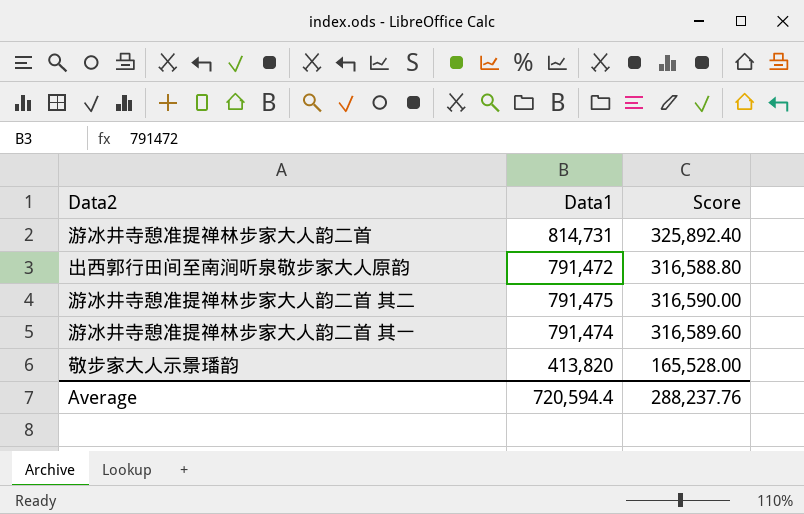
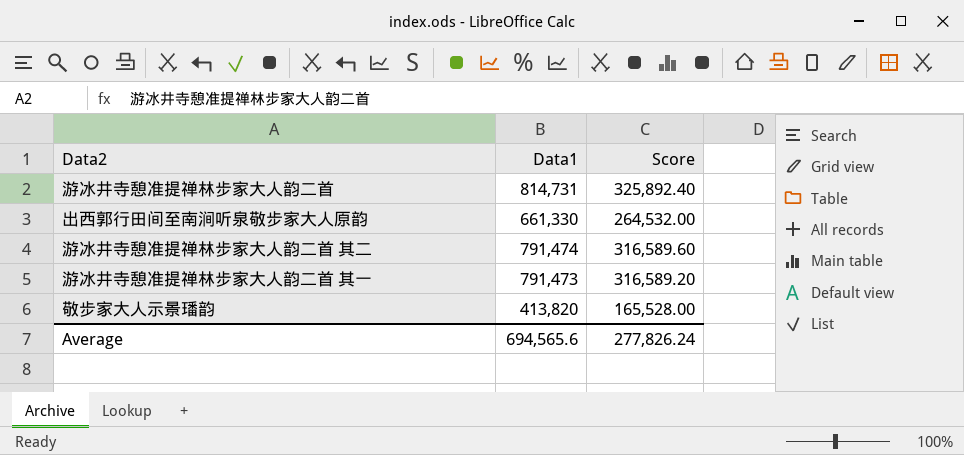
出西郭行田间至南涧听泉敬步家大人原韵 | Data1: 791,472 -> 661,330
出西郭行田间至南涧听泉敬步家大人原韵 | Score: 316,588.80 -> 264,532.00
游冰井寺憩准提禅林步家大人韵二首 其二 | Data1: 791,475 -> 791,474
游冰井寺憩准提禅林步家大人韵二首 其二 | Score: 316,590.00 -> 316,589.60
游冰井寺憩准提禅林步家大人韵二首 其一 | Data1: 791,474 -> 791,473
游冰井寺憩准提禅林步家大人韵二首 其一 | Score: 316,589.60 -> 316,589.20
Average | Data1: 720,594.4 -> 694,565.6
Average | Score: 288,237.76 -> 277,826.24

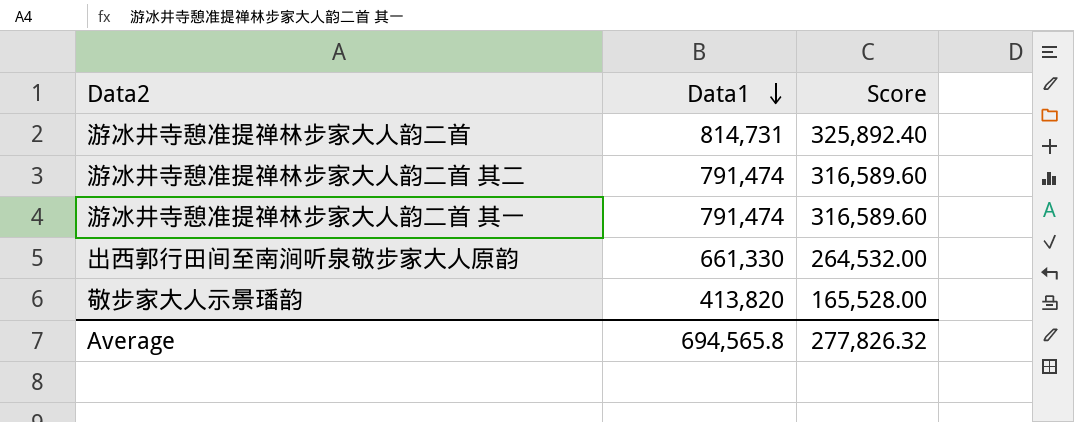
row order: none -> Data1 descending
游冰井寺憩准提禅林步家大人韵二首 其一 | Data1: 791,473 -> 791,474
游冰井寺憩准提禅林步家大人韵二首 其一 | Score: 316,589.20 -> 316,589.60
Average | Data1: 694,565.6 -> 694,565.8
Average | Score: 277,826.24 -> 277,826.32

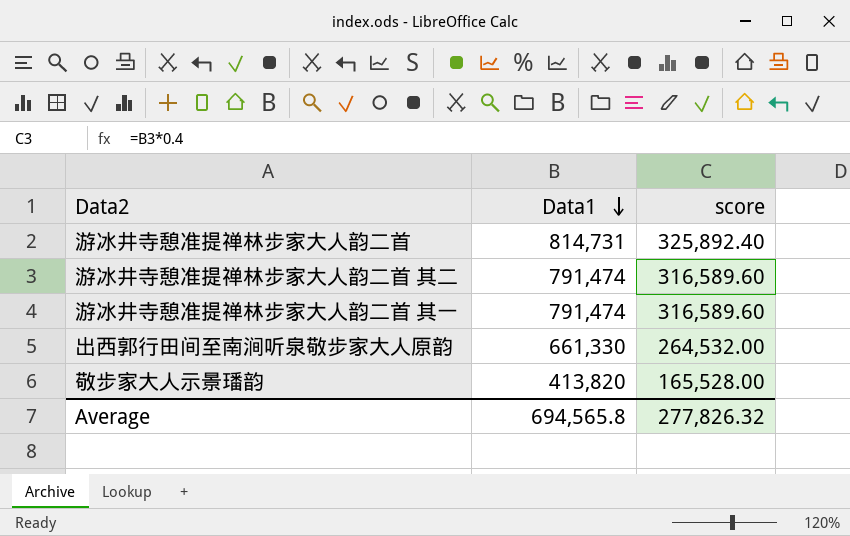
column name: Score -> score

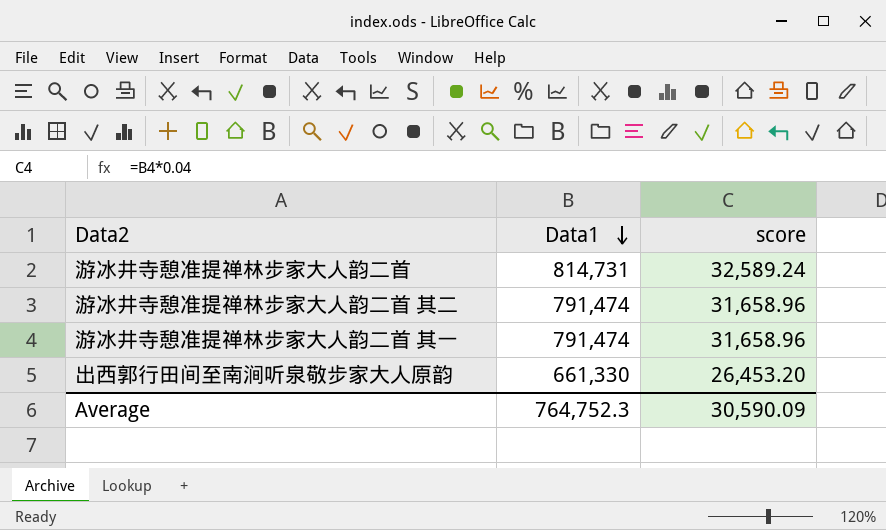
column score | formula: [Data1] * 0.4 -> [Data1] * 0.04
row 敬步家大人示景璠韵: 413,820 | 165,528.00 -> none
Average | Data1: 694,565.8 -> 764,752.3
Average | score: 277,826.32 -> 30,590.09

